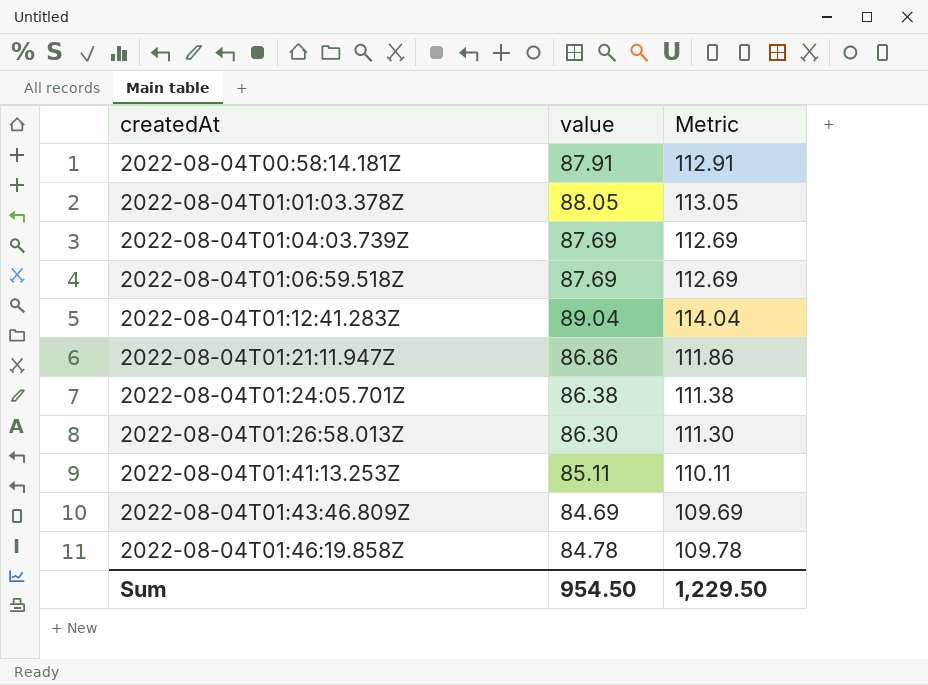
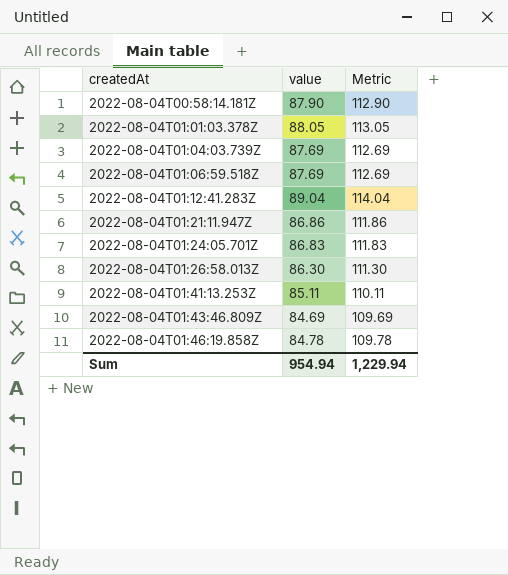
2022-08-04T00:58:14.181Z | value: 87.91 -> 87.90
2022-08-04T00:58:14.181Z | Metric: 112.91 -> 112.90
2022-08-04T01:24:05.701Z | value: 86.38 -> 86.83
2022-08-04T01:24:05.701Z | Metric: 111.38 -> 111.83
Sum | value: 954.50 -> 954.94
Sum | Metric: 1,229.50 -> 1,229.94

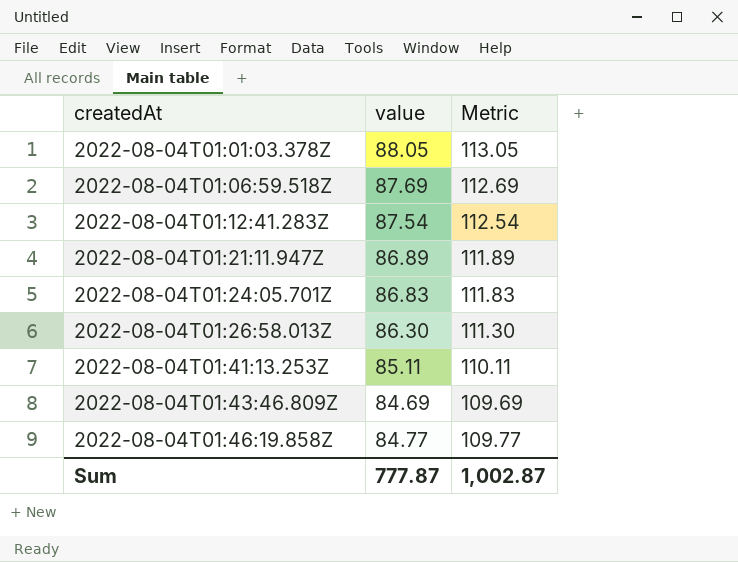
row 2022-08-04T00:58:14.181Z: 87.90 | 112.90 -> none
row 2022-08-04T01:04:03.739Z: 87.69 | 112.69 -> none
2022-08-04T01:12:41.283Z | value: 89.04 -> 87.54
2022-08-04T01:12:41.283Z | Metric: 114.04 -> 112.54
2022-08-04T01:21:11.947Z | value: 86.86 -> 86.89
2022-08-04T01:21:11.947Z | Metric: 111.86 -> 111.89
2022-08-04T01:46:19.858Z | value: 84.78 -> 84.77
2022-08-04T01:46:19.858Z | Metric: 109.78 -> 109.77
Sum | value: 954.94 -> 777.87
Sum | Metric: 1,229.94 -> 1,002.87

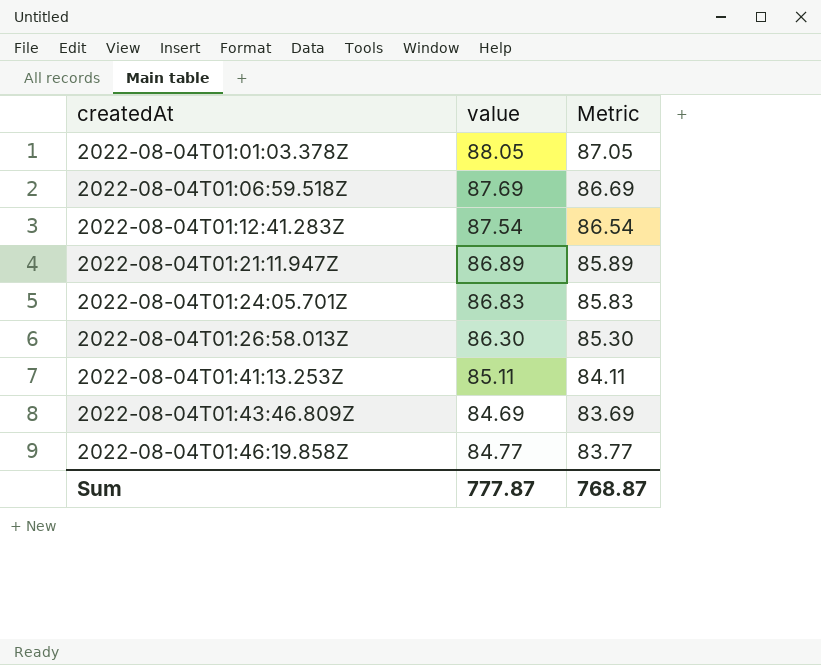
column Metric | formula: [value] + 25 -> [value] - 1
Sum | Metric: 1,002.87 -> 768.87

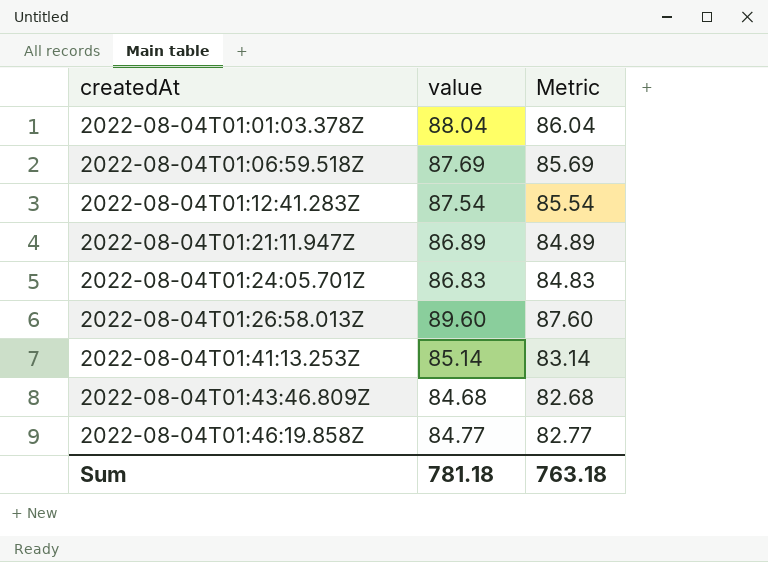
column Metric | formula: [value] - 1 -> [value] - 2
2022-08-04T01:01:03.378Z | value: 88.05 -> 88.04
2022-08-04T01:26:58.013Z | value: 86.30 -> 89.60
2022-08-04T01:41:13.253Z | value: 85.11 -> 85.14
2022-08-04T01:43:46.809Z | value: 84.69 -> 84.68
Sum | value: 777.87 -> 781.18
Sum | Metric: 768.87 -> 763.18

